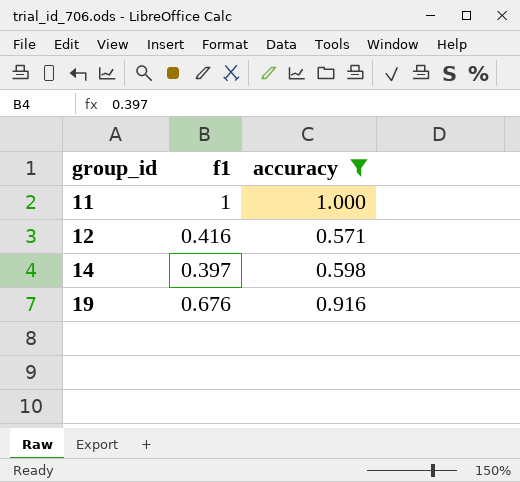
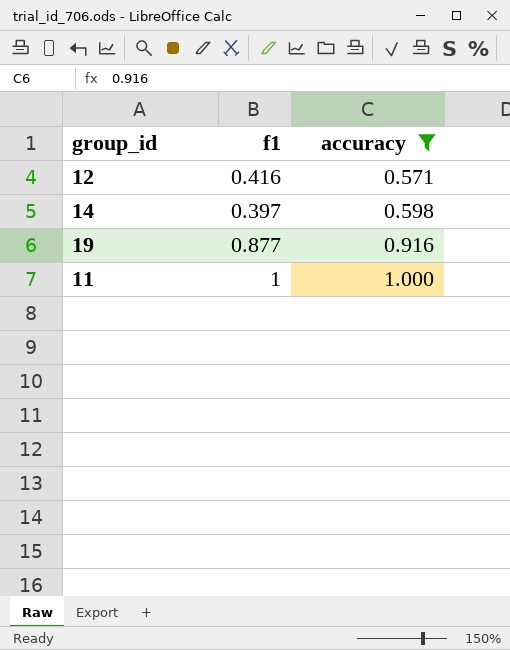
row order: group_id ascending -> accuracy ascending
19 | f1: 0.676 -> 0.877

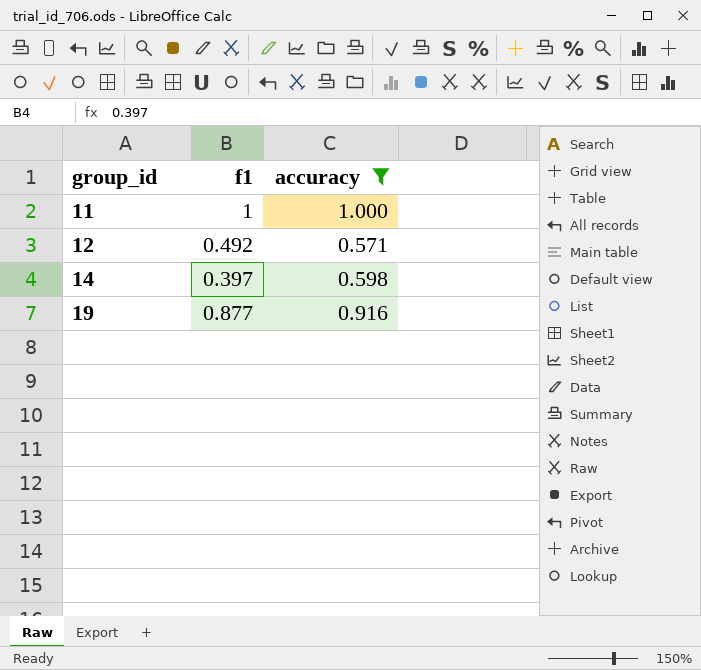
row order: accuracy ascending -> group_id ascending
12 | f1: 0.416 -> 0.492

